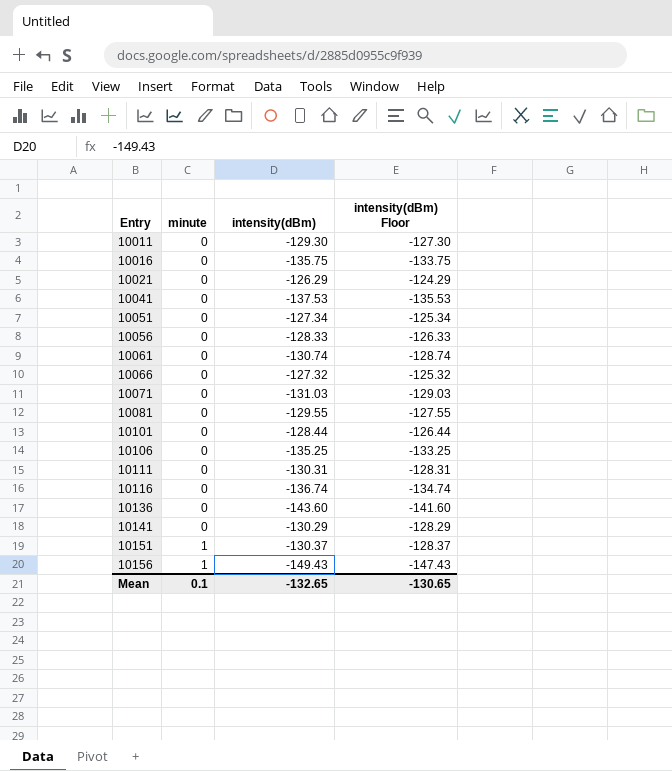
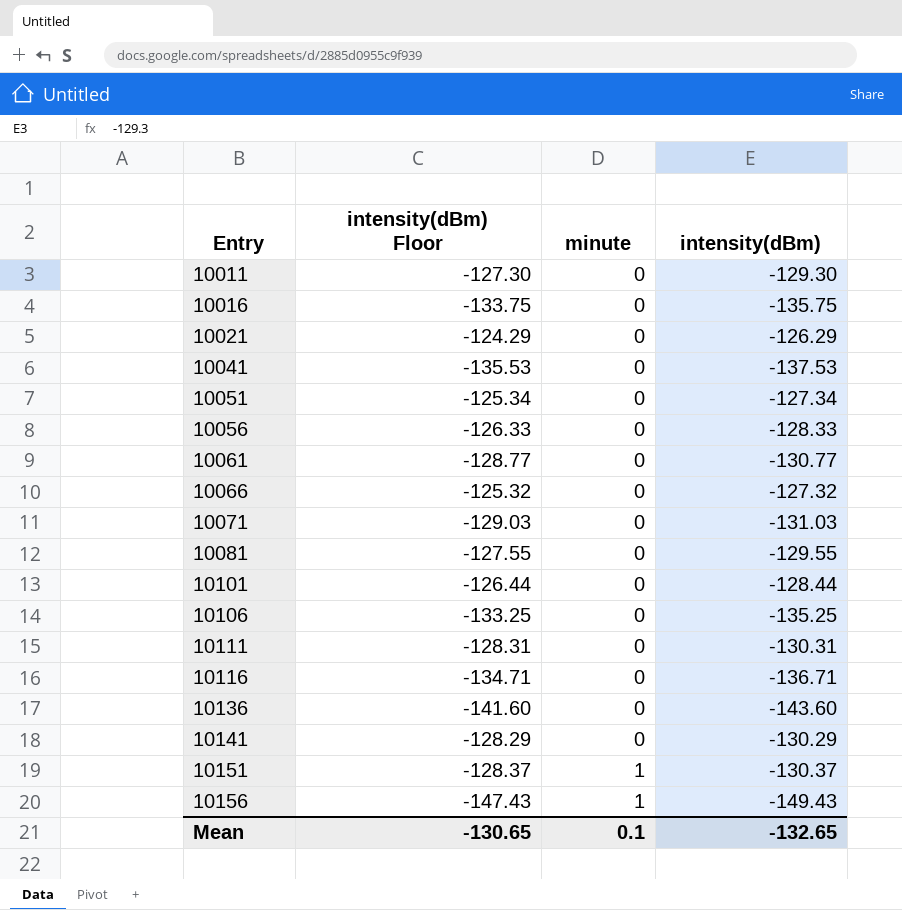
column intensity(dBm) Floor | position: 4 -> 2
10061 | intensity(dBm) Floor: -128.74 -> -128.77
10061 | intensity(dBm): -130.74 -> -130.77
10116 | intensity(dBm) Floor: -134.74 -> -134.71
10116 | intensity(dBm): -136.74 -> -136.71

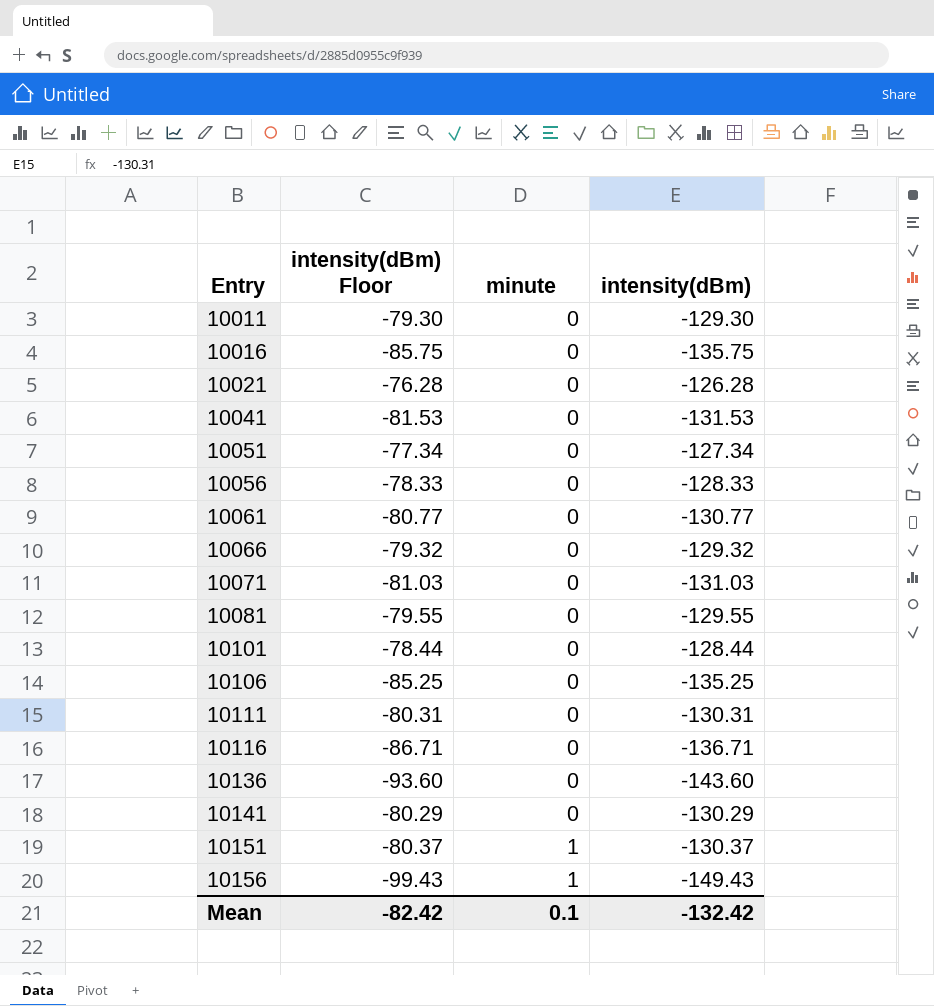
column intensity(dBm) Floor | formula: [intensity(dBm)] + 2 -> [intensity(dBm)] + 50
10021 | intensity(dBm): -126.29 -> -126.28
10041 | intensity(dBm): -137.53 -> -131.53
10066 | intensity(dBm): -127.32 -> -129.32
Mean | intensity(dBm) Floor: -130.65 -> -82.42
Mean | intensity(dBm): -132.65 -> -132.42

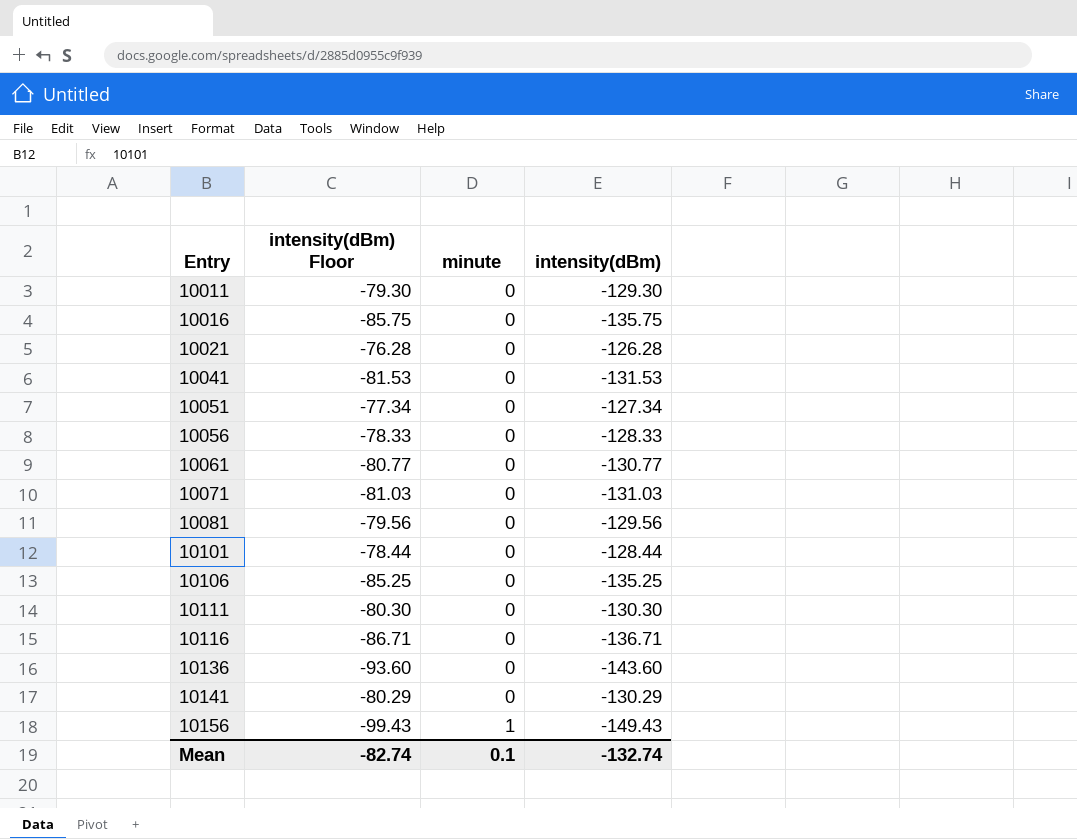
row 10066: -79.32 | 0 | -129.32 -> none
row 10151: -80.37 | 1 | -130.37 -> none
10081 | intensity(dBm) Floor: -79.55 -> -79.56
10081 | intensity(dBm): -129.55 -> -129.56
10111 | intensity(dBm) Floor: -80.31 -> -80.30
10111 | intensity(dBm): -130.31 -> -130.30
Mean | intensity(dBm) Floor: -82.42 -> -82.74
Mean | intensity(dBm): -132.42 -> -132.74

